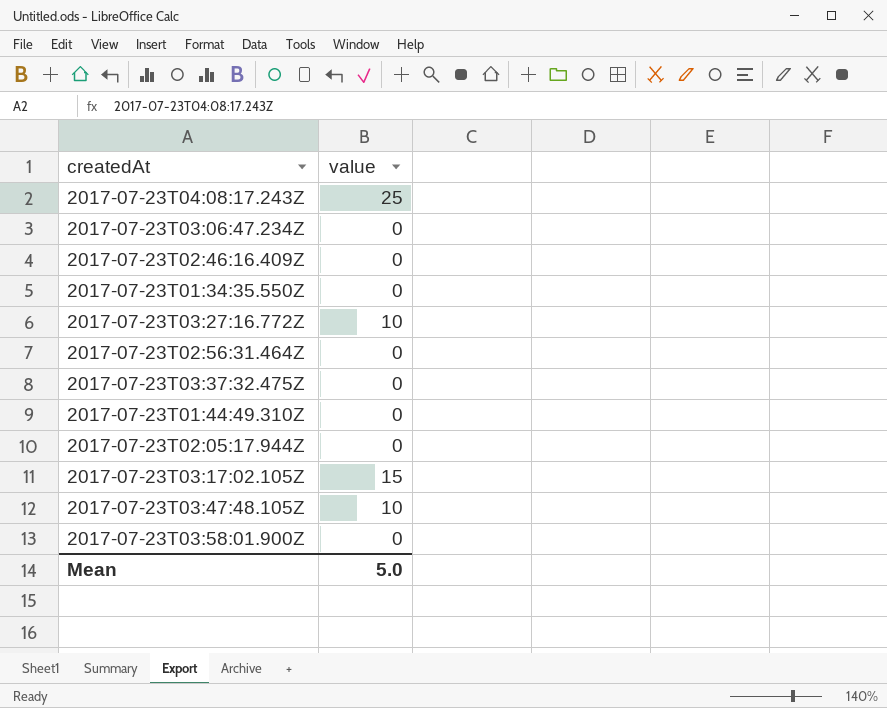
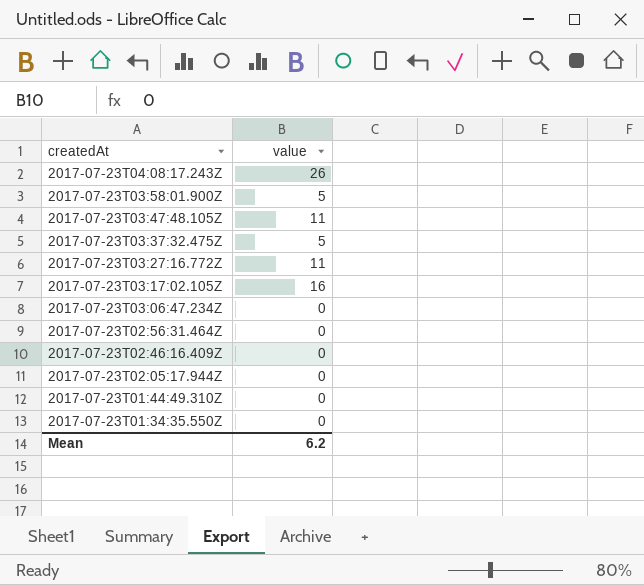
row order: none -> createdAt descending
2017-07-23T04:08:17.243Z | value: 25 -> 26
2017-07-23T03:58:01.900Z | value: 0 -> 5
2017-07-23T03:47:48.105Z | value: 10 -> 11
2017-07-23T03:37:32.475Z | value: 0 -> 5
2017-07-23T03:27:16.772Z | value: 10 -> 11
2017-07-23T03:17:02.105Z | value: 15 -> 16
Mean | value: 5.0 -> 6.2

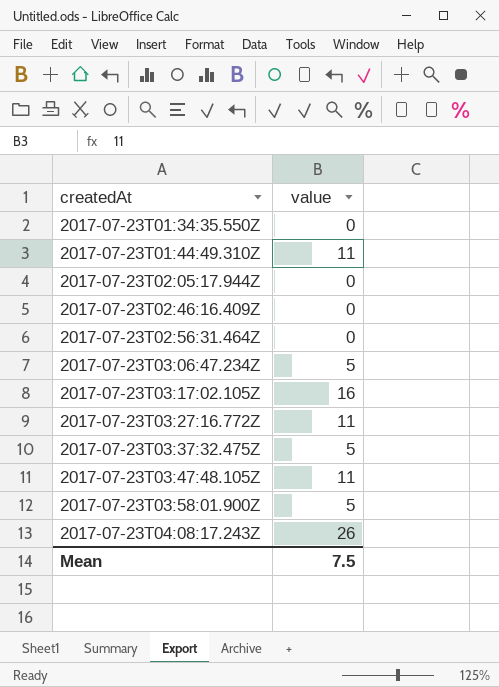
row order: createdAt descending -> createdAt ascending
2017-07-23T01:44:49.310Z | value: 0 -> 11
2017-07-23T03:06:47.234Z | value: 0 -> 5
Mean | value: 6.2 -> 7.5

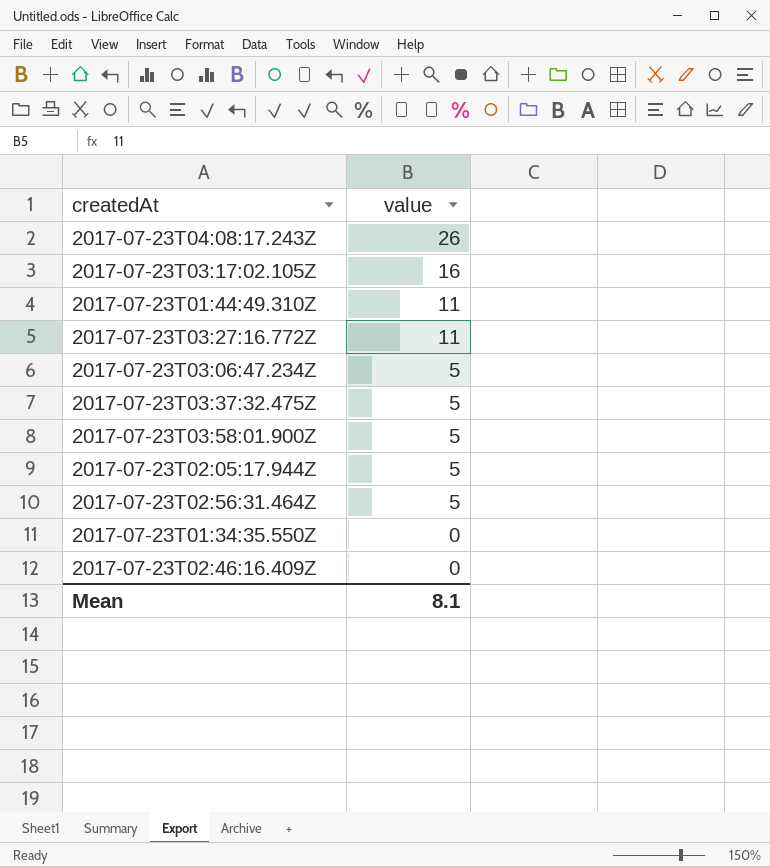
row order: createdAt ascending -> value descending
row 2017-07-23T03:47:48.105Z: 11 -> none
2017-07-23T02:05:17.944Z | value: 0 -> 5
2017-07-23T02:56:31.464Z | value: 0 -> 5
Mean | value: 7.5 -> 8.1

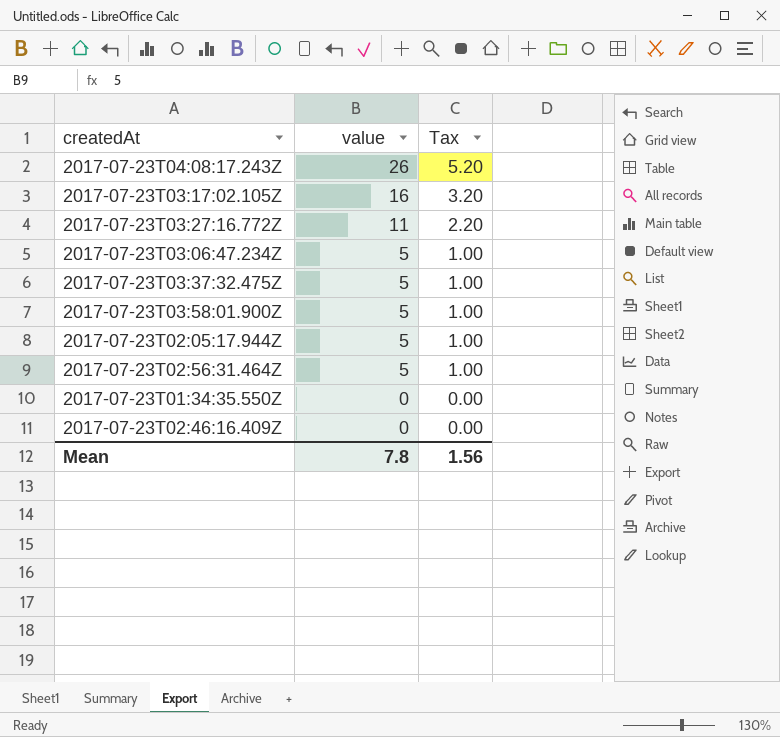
column Tax | formula: none -> [value] * 0.2
row 2017-07-23T01:44:49.310Z: 11 -> none
Mean | value: 8.1 -> 7.8

